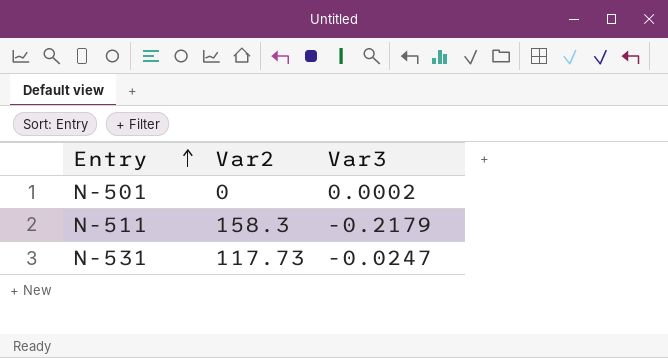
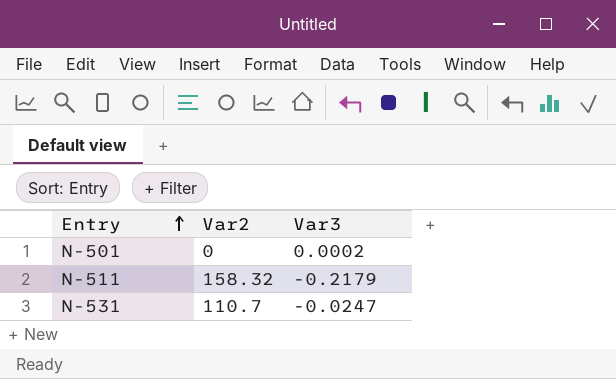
N-511 | Var2: 158.3 -> 158.32
N-531 | Var2: 117.73 -> 110.7

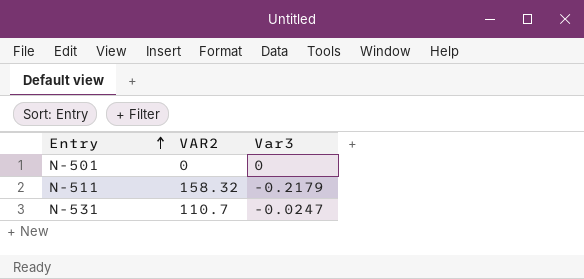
column name: Var2 -> VAR2
N-501 | Var3: 0.0002 -> 0

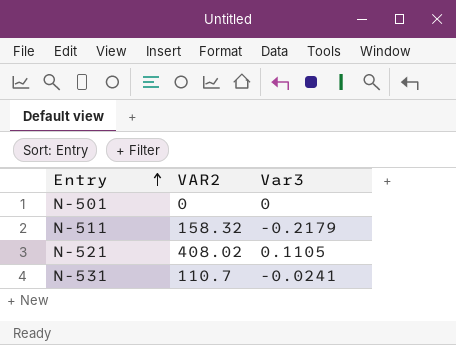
row N-521: none -> 408.02 | 0.1105
N-531 | Var3: -0.0247 -> -0.0241

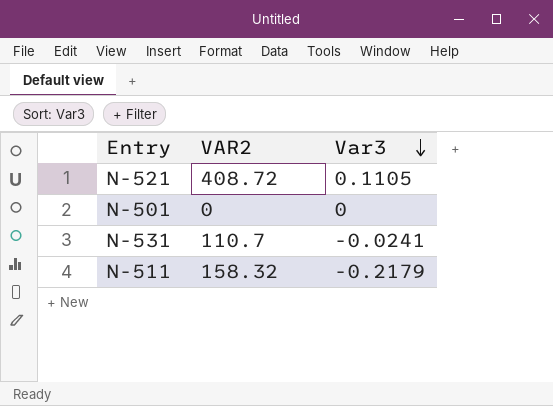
row order: Entry ascending -> Var3 descending
N-521 | VAR2: 408.02 -> 408.72

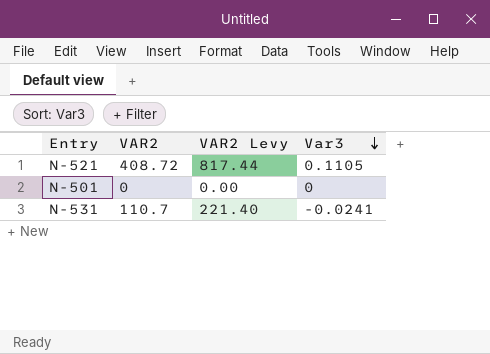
column VAR2 Levy | formula: none -> [VAR2] * 2
row N-511: 158.32 | -0.2179 -> none

